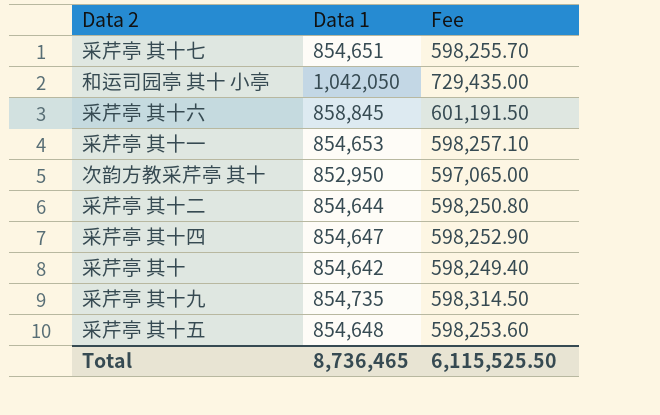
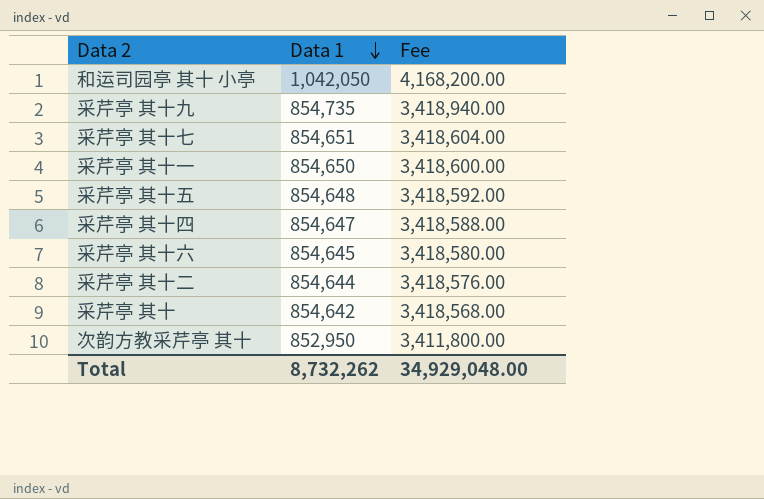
row order: none -> Data 1 descending
column Fee | formula: [Data 1] * 0.7 -> [Data 1] * 4
采芹亭 其十一 | Data 1: 854,653 -> 854,650
采芹亭 其十六 | Data 1: 858,845 -> 854,645
Total | Data 1: 8,736,465 -> 8,732,262
Total | Fee: 6,115,525.50 -> 34,929,048.00

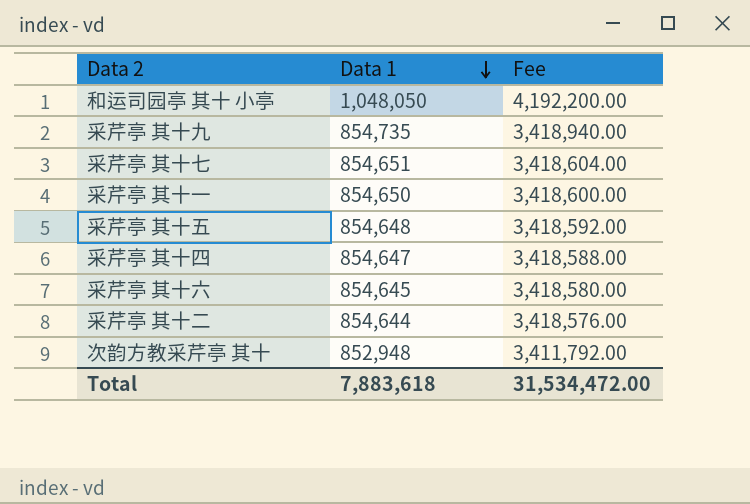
row 采芹亭 其十: 854,642 | 3,418,568.00 -> none
和运司园亭 其十 小亭 | Data 1: 1,042,050 -> 1,048,050
和运司园亭 其十 小亭 | Fee: 4,168,200.00 -> 4,192,200.00
次韵方教采芹亭 其十 | Data 1: 852,950 -> 852,948
次韵方教采芹亭 其十 | Fee: 3,411,800.00 -> 3,411,792.00
Total | Data 1: 8,732,262 -> 7,883,618
Total | Fee: 34,929,048.00 -> 31,534,472.00

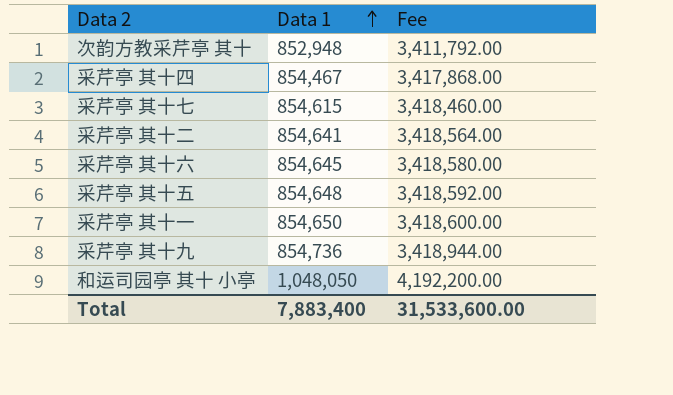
row order: Data 1 descending -> Data 1 ascending
采芹亭 其十四 | Data 1: 854,647 -> 854,467
采芹亭 其十四 | Fee: 3,418,588.00 -> 3,417,868.00
采芹亭 其十七 | Data 1: 854,651 -> 854,615
采芹亭 其十七 | Fee: 3,418,604.00 -> 3,418,460.00
采芹亭 其十二 | Data 1: 854,644 -> 854,641
采芹亭 其十二 | Fee: 3,418,576.00 -> 3,418,564.00
采芹亭 其十九 | Data 1: 854,735 -> 854,736
采芹亭 其十九 | Fee: 3,418,940.00 -> 3,418,944.00
Total | Data 1: 7,883,618 -> 7,883,400
Total | Fee: 31,534,472.00 -> 31,533,600.00

